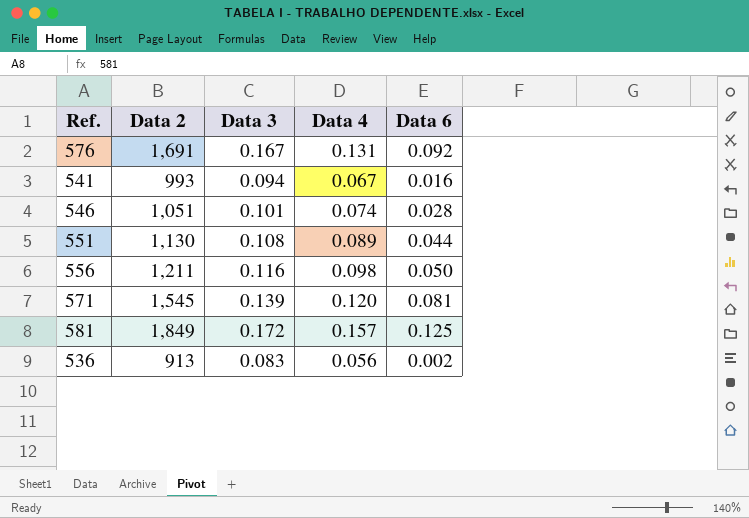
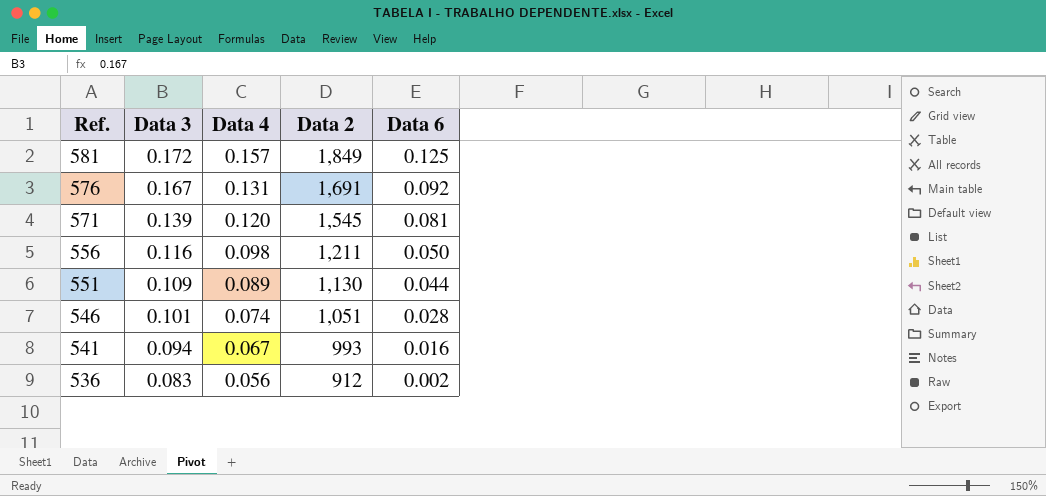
row order: none -> Ref. descending
column Data 2 | position: 2 -> 4
551 | Data 3: 0.108 -> 0.109
536 | Data 2: 913 -> 912

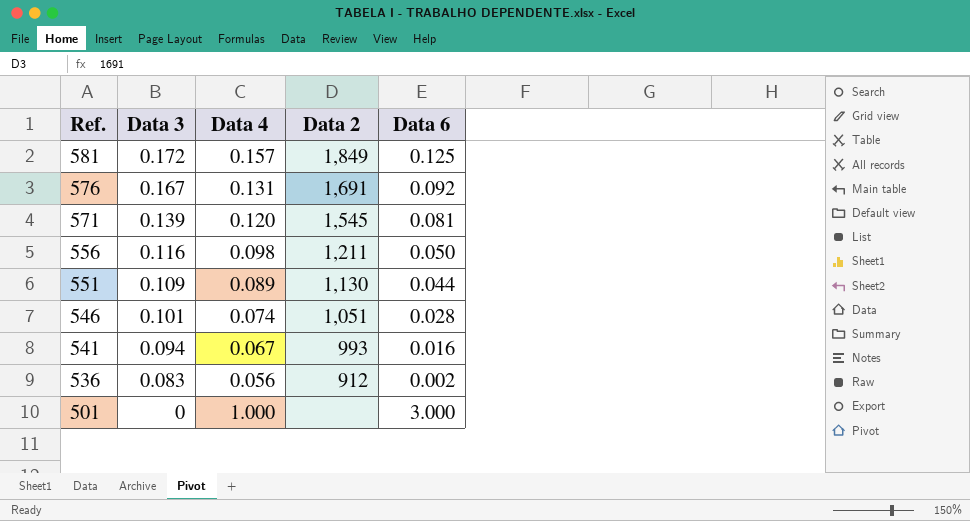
row 501: none -> 0 | 1.000 | none | 3.000

